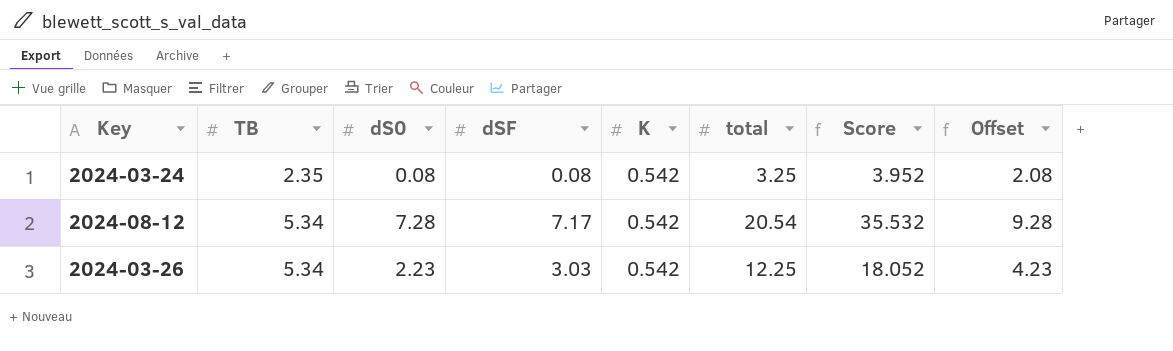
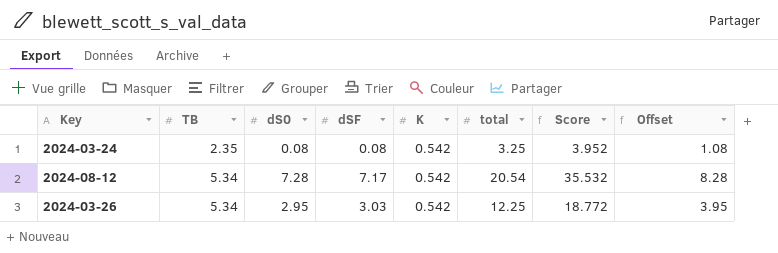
column Offset | formula: [dS0] + 2 -> [dS0] + 1
2024-03-26 | dS0: 2.23 -> 2.95
2024-03-26 | Score: 18.052 -> 18.772

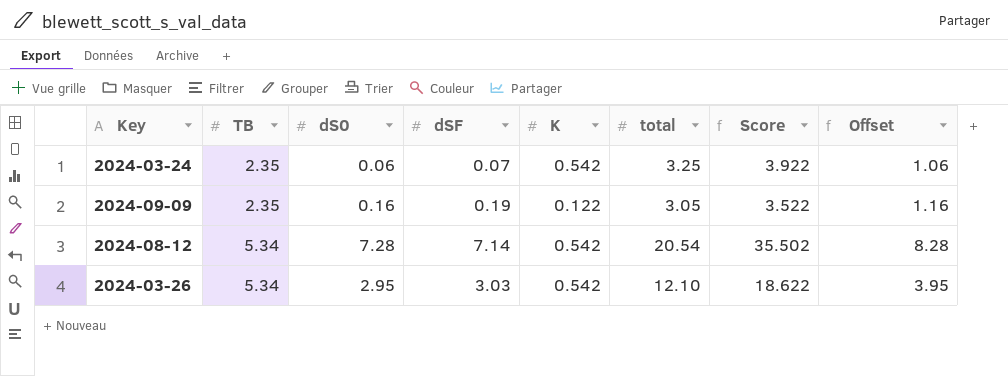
2024-03-24 | dS0: 0.08 -> 0.06
2024-03-24 | dSF: 0.08 -> 0.07
2024-03-24 | Score: 3.952 -> 3.922
2024-03-24 | Offset: 1.08 -> 1.06
row 2024-09-09: none -> 2.35 | 0.16 | 0.19 | 0.122 | 3.05 | 3.522 | 1.16
2024-08-12 | dSF: 7.17 -> 7.14
2024-08-12 | Score: 35.532 -> 35.502
2024-03-26 | total: 12.25 -> 12.10
2024-03-26 | Score: 18.772 -> 18.622

